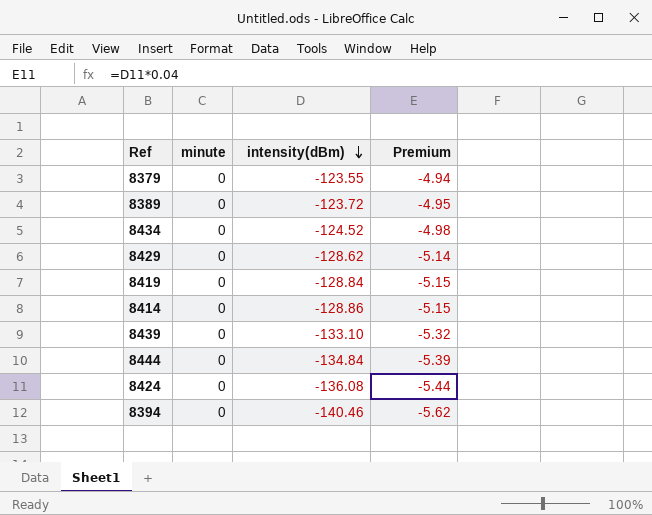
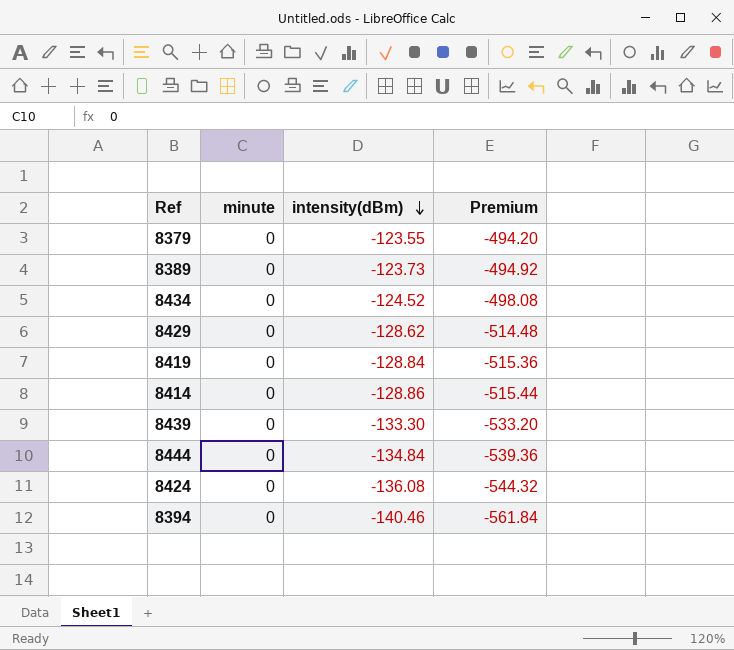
column Premium | formula: [intensity(dBm)] * 0.04 -> [intensity(dBm)] * 4
8389 | intensity(dBm): -123.72 -> -123.73
8439 | intensity(dBm): -133.10 -> -133.30

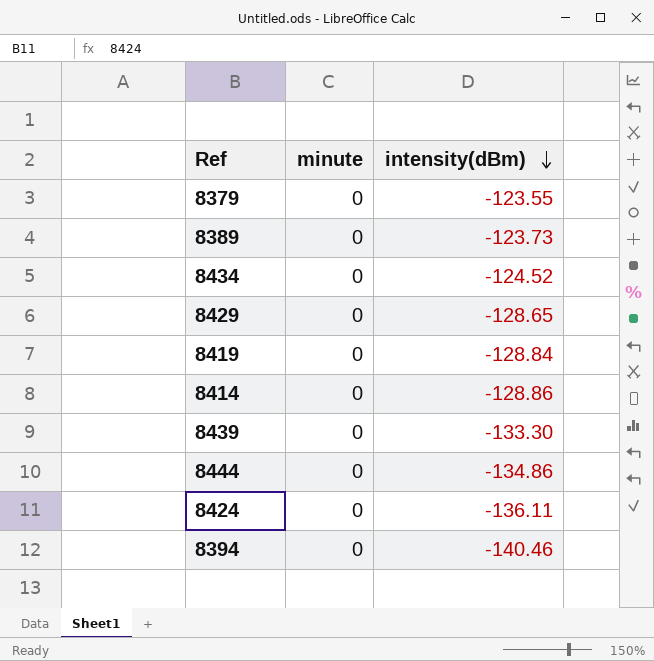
column Premium | formula: [intensity(dBm)] * 4 -> none
8429 | intensity(dBm): -128.62 -> -128.65
8444 | intensity(dBm): -134.84 -> -134.86
8424 | intensity(dBm): -136.08 -> -136.11

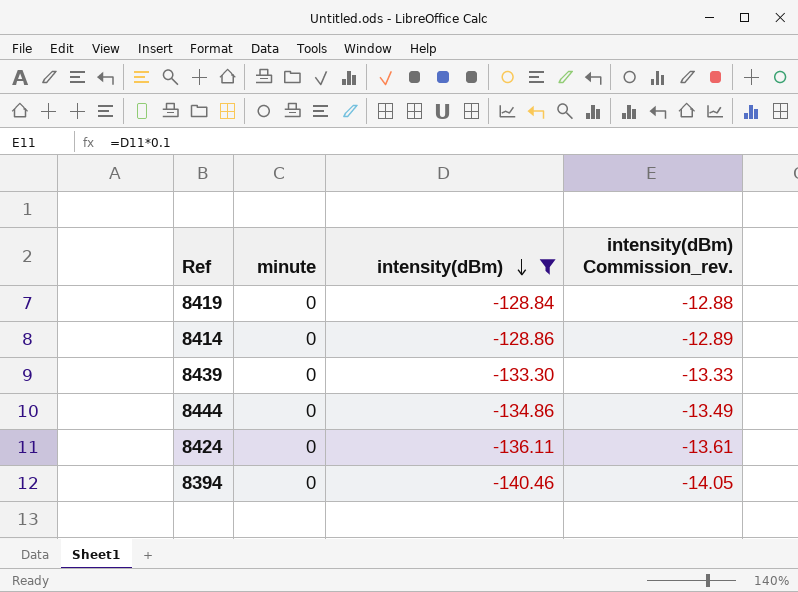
filter: none -> intensity(dBm) <= -128.84
column intensity(dBm) Commission_rev. | formula: none -> [intensity(dBm)] * 0.1

